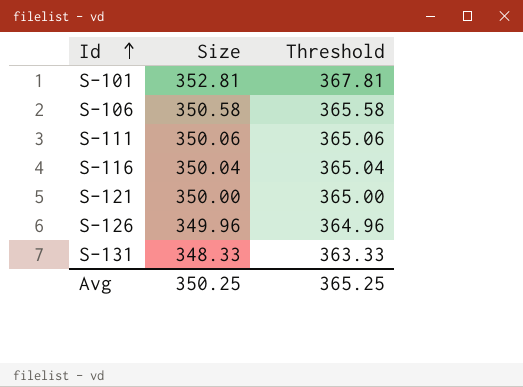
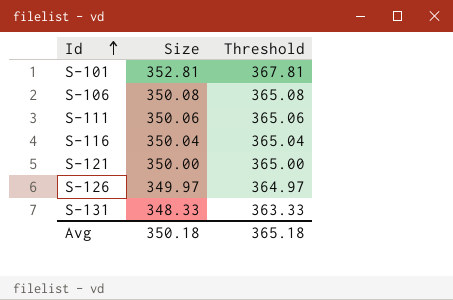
S-106 | Size: 350.58 -> 350.08
S-106 | Threshold: 365.58 -> 365.08
S-126 | Size: 349.96 -> 349.97
S-126 | Threshold: 364.96 -> 364.97
Avg | Size: 350.25 -> 350.18
Avg | Threshold: 365.25 -> 365.18

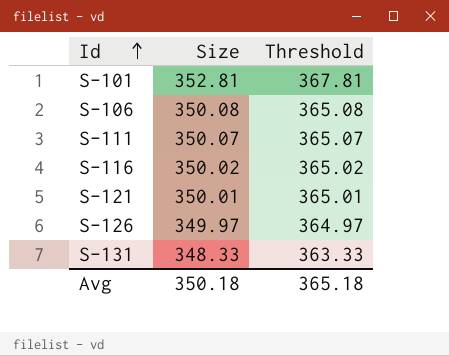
S-111 | Size: 350.06 -> 350.07
S-111 | Threshold: 365.06 -> 365.07
S-116 | Size: 350.04 -> 350.02
S-116 | Threshold: 365.04 -> 365.02
S-121 | Size: 350.00 -> 350.01
S-121 | Threshold: 365.00 -> 365.01

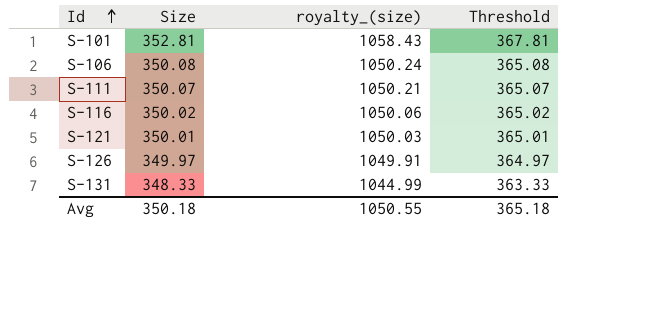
column royalty_(size) | formula: none -> [Size] * 3

